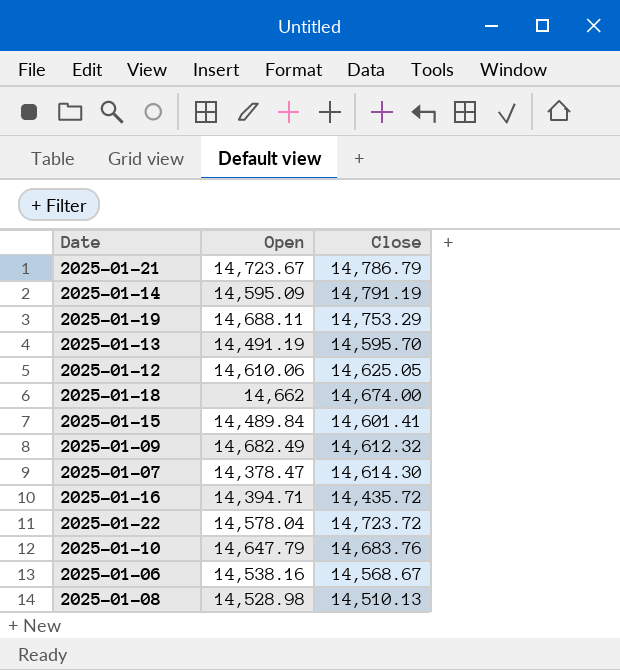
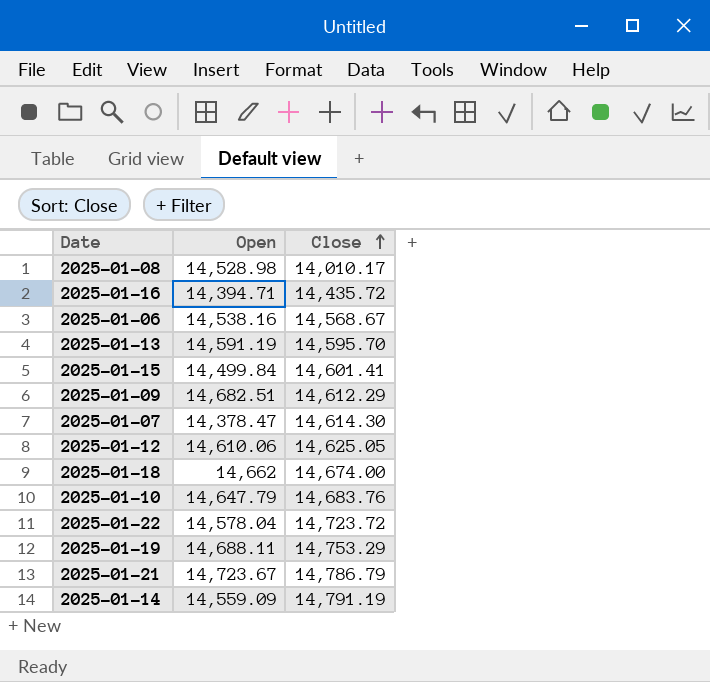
row order: none -> Close ascending
2025-01-08 | Close: 14,510.13 -> 14,010.17
2025-01-13 | Open: 14,491.19 -> 14,591.19
2025-01-15 | Open: 14,489.84 -> 14,499.84
2025-01-09 | Open: 14,682.49 -> 14,682.51
2025-01-09 | Close: 14,612.32 -> 14,612.29
2025-01-14 | Open: 14,595.09 -> 14,559.09

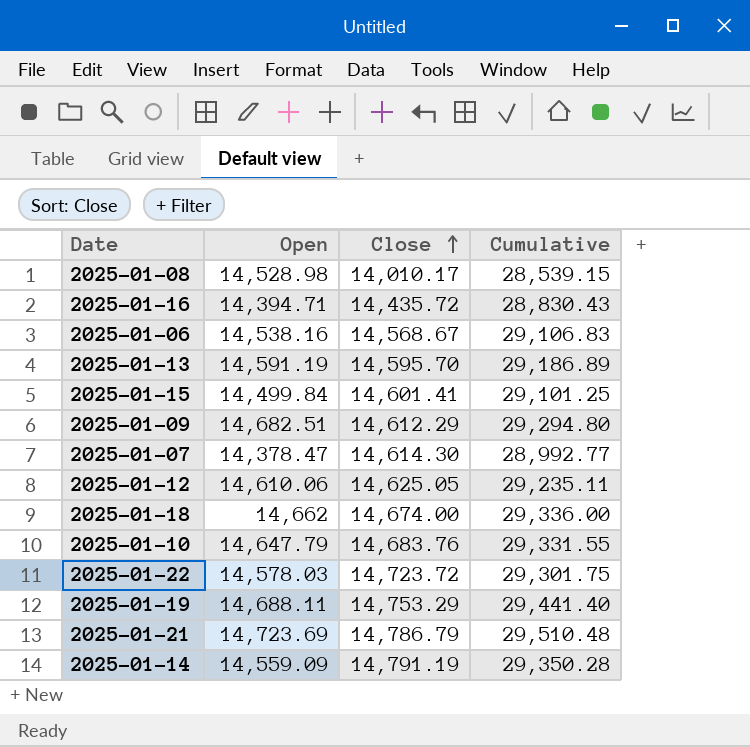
column Cumulative | formula: none -> [Open] + [Close]
2025-01-22 | Open: 14,578.04 -> 14,578.03
2025-01-21 | Open: 14,723.67 -> 14,723.69

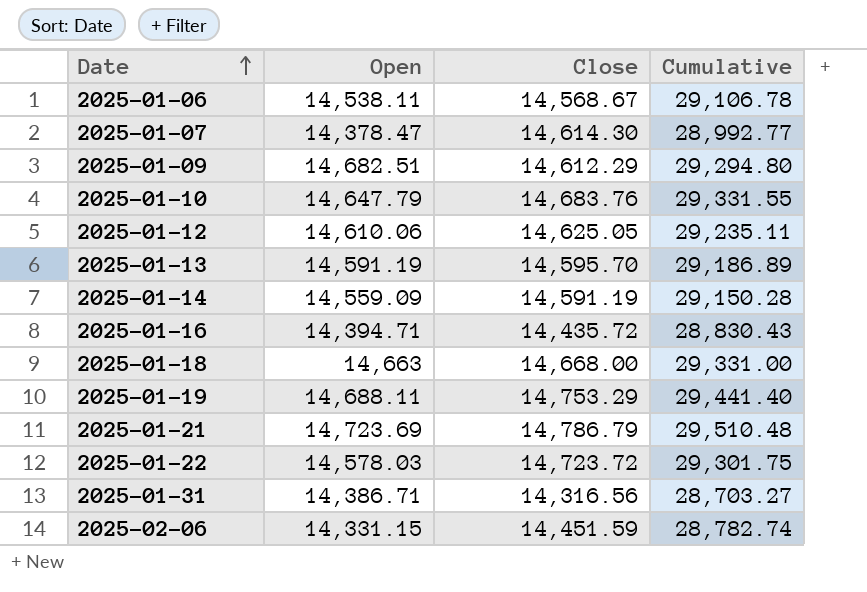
row order: Close ascending -> Date ascending
row 2025-01-08: 14,528.98 | 14,010.17 | 28,539.15 -> none
row 2025-01-15: 14,499.84 | 14,601.41 | 29,101.25 -> none
2025-01-06 | Open: 14,538.16 -> 14,538.11
2025-01-06 | Cumulative: 29,106.83 -> 29,106.78
2025-01-14 | Close: 14,791.19 -> 14,591.19
2025-01-14 | Cumulative: 29,350.28 -> 29,150.28
2025-01-18 | Open: 14,662 -> 14,663
2025-01-18 | Close: 14,674.00 -> 14,668.00
2025-01-18 | Cumulative: 29,336.00 -> 29,331.00
row 2025-01-31: none -> 14,386.71 | 14,316.56 | 28,703.27
row 2025-02-06: none -> 14,331.15 | 14,451.59 | 28,782.74

